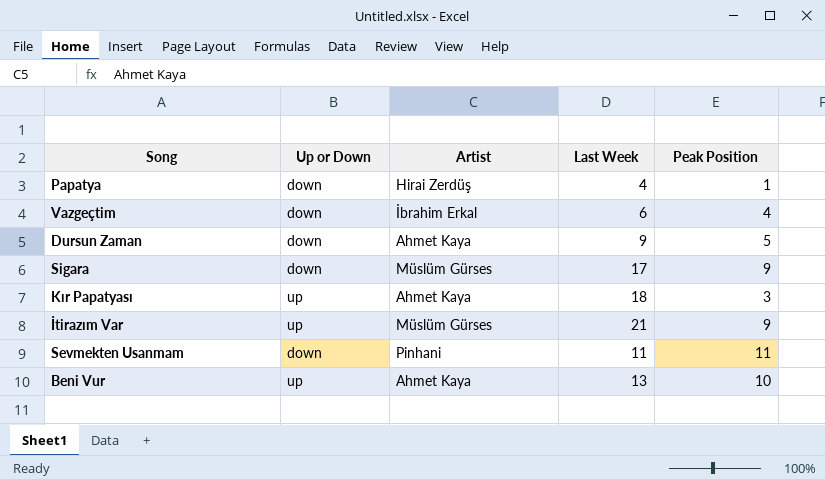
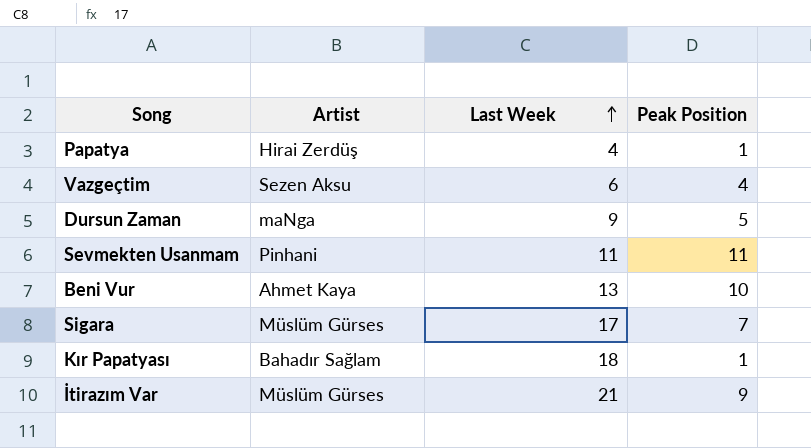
row order: none -> Last Week ascending
column Up or Down | position: 2 -> none
Vazgeçtim | Artist: İbrahim Erkal -> Sezen Aksu
Dursun Zaman | Artist: Ahmet Kaya -> maNga
Sigara | Peak Position: 9 -> 7
Kır Papatyası | Artist: Ahmet Kaya -> Bahadır Sağlam
Kır Papatyası | Peak Position: 3 -> 1

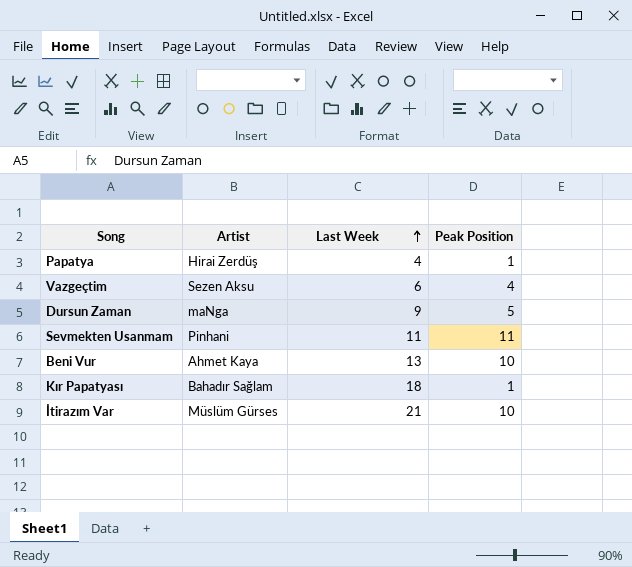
row Sigara: Müslüm Gürses | 17 | 7 -> none
İtirazım Var | Peak Position: 9 -> 10

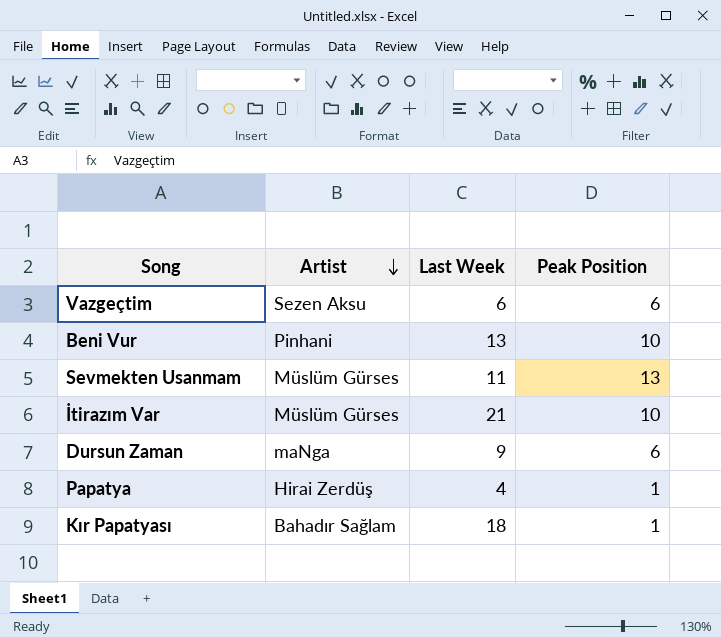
row order: Last Week ascending -> Artist descending
Vazgeçtim | Peak Position: 4 -> 6
Beni Vur | Artist: Ahmet Kaya -> Pinhani
Sevmekten Usanmam | Artist: Pinhani -> Müslüm Gürses
Sevmekten Usanmam | Peak Position: 11 -> 13
Dursun Zaman | Peak Position: 5 -> 6

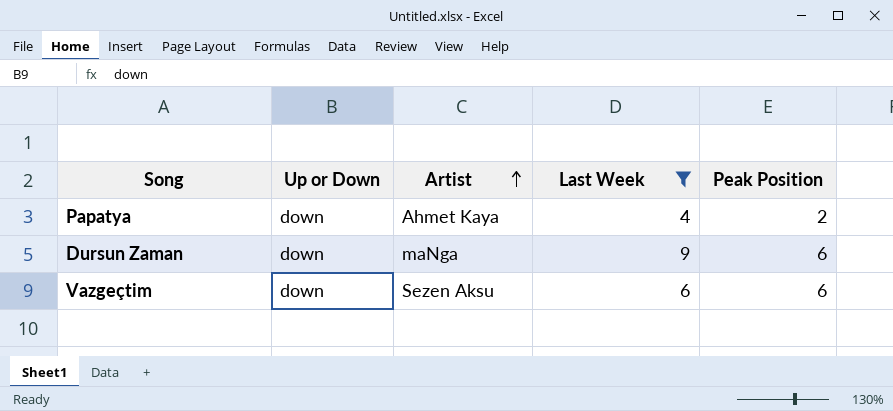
filter: none -> Last Week <= 9
row order: Artist descending -> Artist ascending
column Up or Down | position: none -> 2
Papatya | Artist: Hirai Zerdüş -> Ahmet Kaya
Papatya | Peak Position: 1 -> 2

